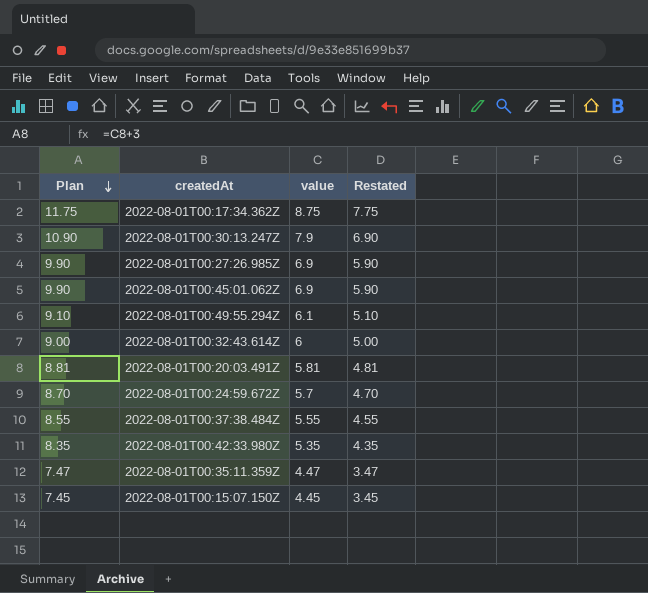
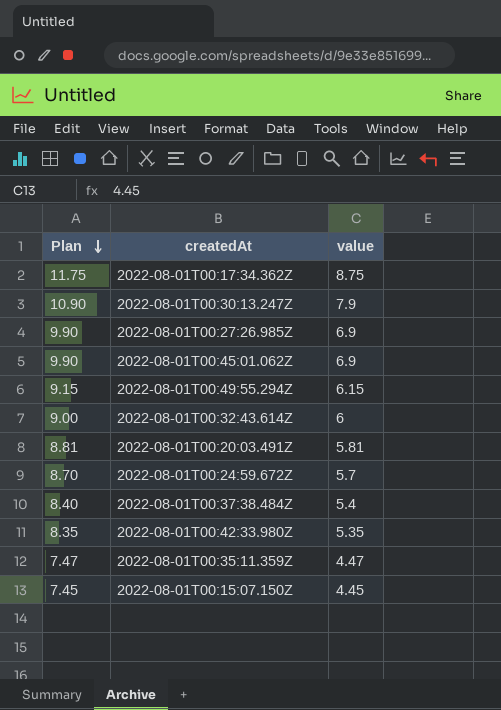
column Restated | formula: [value] - 1 -> none
2022-08-01T00:49:55.294Z | Plan: 9.10 -> 9.15
2022-08-01T00:49:55.294Z | value: 6.1 -> 6.15
2022-08-01T00:37:38.484Z | Plan: 8.55 -> 8.40
2022-08-01T00:37:38.484Z | value: 5.55 -> 5.4

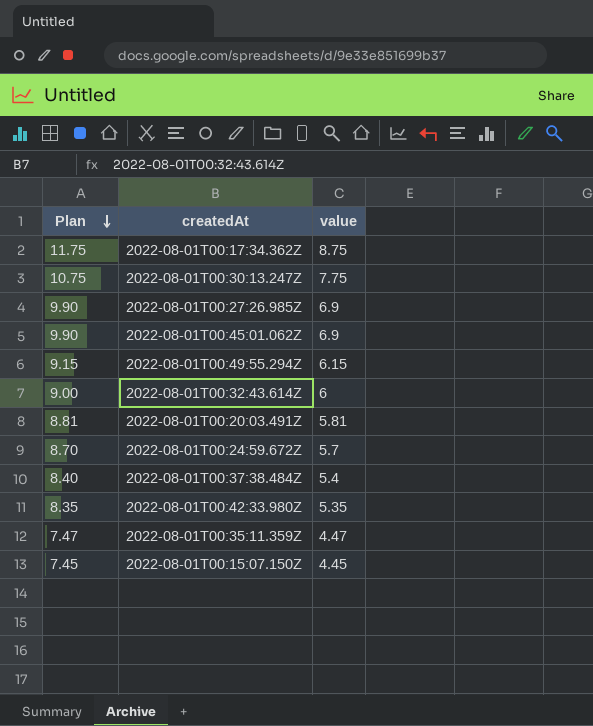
2022-08-01T00:30:13.247Z | Plan: 10.90 -> 10.75
2022-08-01T00:30:13.247Z | value: 7.9 -> 7.75

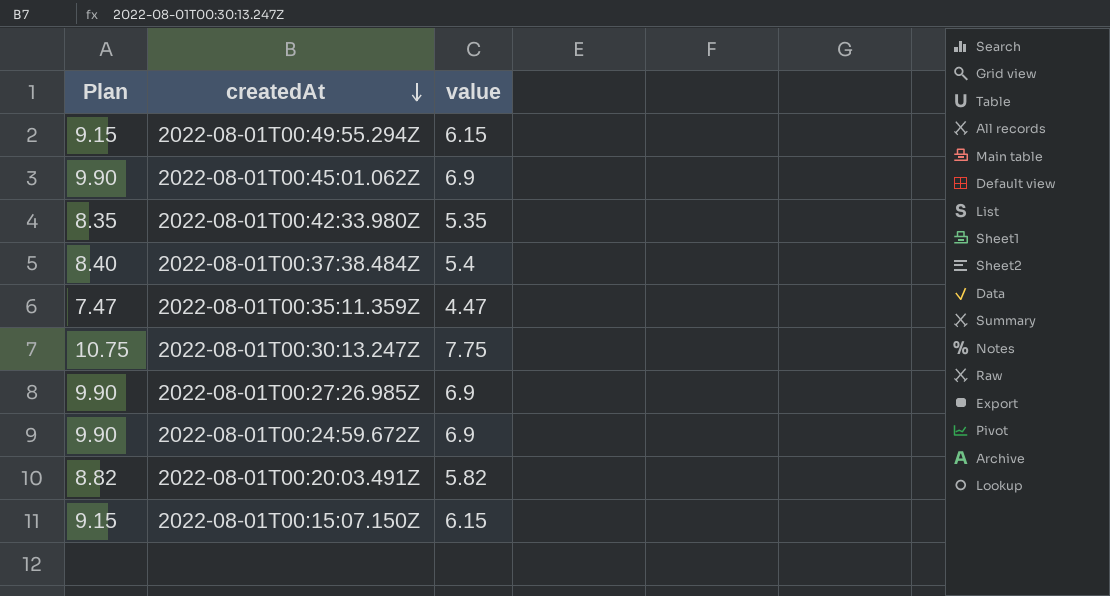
row order: Plan descending -> createdAt descending
row 2022-08-01T00:17:34.362Z: 11.75 | 8.75 -> none
row 2022-08-01T00:32:43.614Z: 9.00 | 6 -> none
2022-08-01T00:24:59.672Z | Plan: 8.70 -> 9.90
2022-08-01T00:24:59.672Z | value: 5.7 -> 6.9
2022-08-01T00:20:03.491Z | Plan: 8.81 -> 8.82
2022-08-01T00:20:03.491Z | value: 5.81 -> 5.82
2022-08-01T00:15:07.150Z | Plan: 7.45 -> 9.15
2022-08-01T00:15:07.150Z | value: 4.45 -> 6.15

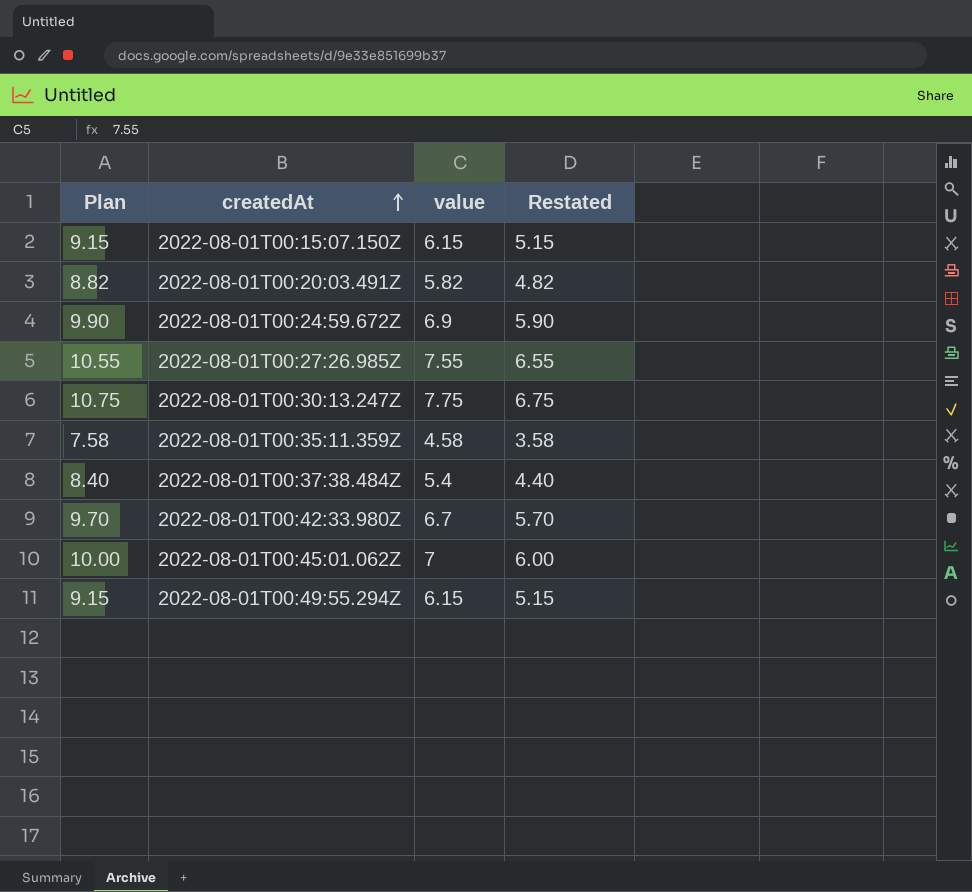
row order: createdAt descending -> createdAt ascending
column Restated | formula: none -> [value] - 1
2022-08-01T00:27:26.985Z | Plan: 9.90 -> 10.55
2022-08-01T00:27:26.985Z | value: 6.9 -> 7.55
2022-08-01T00:35:11.359Z | Plan: 7.47 -> 7.58
2022-08-01T00:35:11.359Z | value: 4.47 -> 4.58
2022-08-01T00:42:33.980Z | Plan: 8.35 -> 9.70
2022-08-01T00:42:33.980Z | value: 5.35 -> 6.7
2022-08-01T00:45:01.062Z | Plan: 9.90 -> 10.00
2022-08-01T00:45:01.062Z | value: 6.9 -> 7

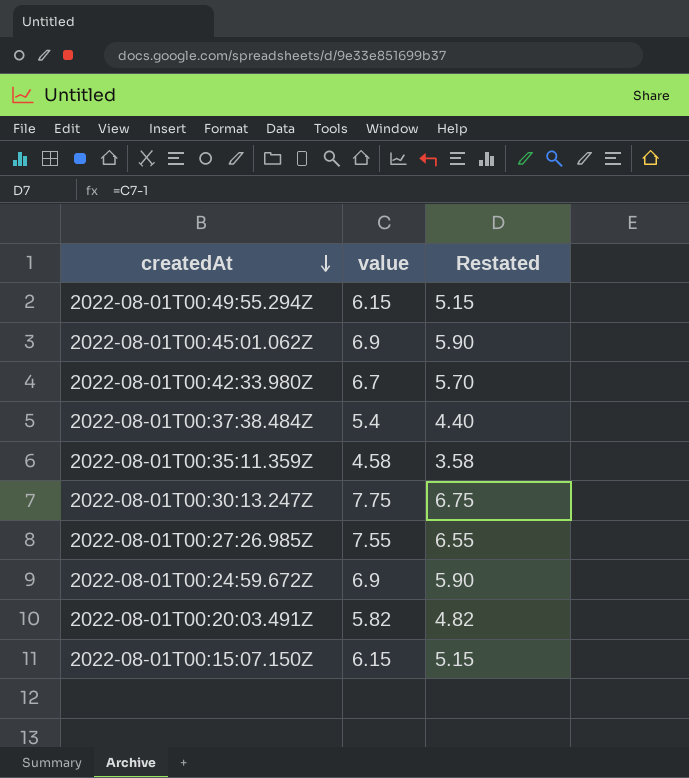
row order: createdAt ascending -> createdAt descending
column Plan | formula: [value] + 3 -> none
2022-08-01T00:45:01.062Z | value: 7 -> 6.9
2022-08-01T00:45:01.062Z | Restated: 6.00 -> 5.90

